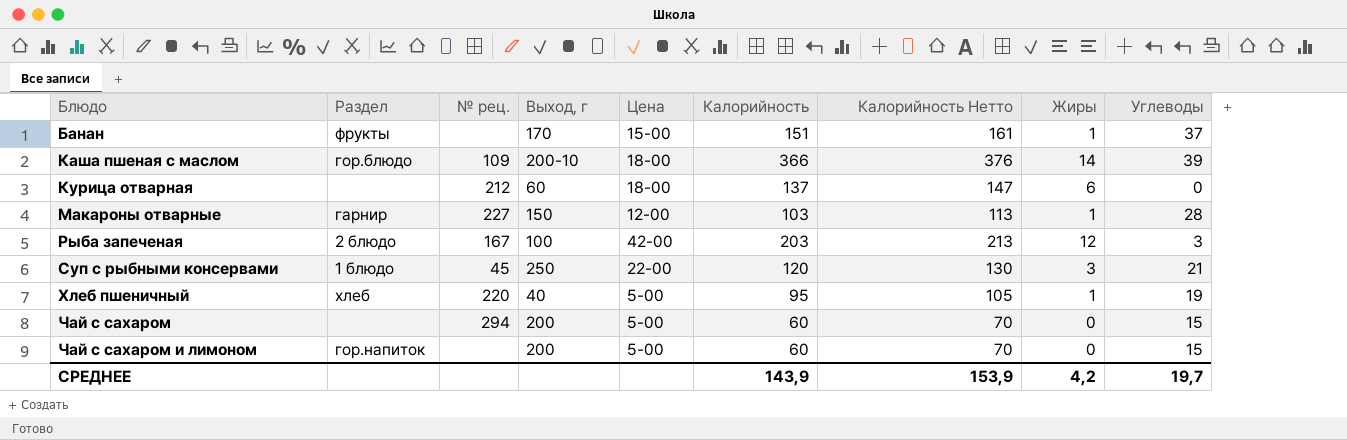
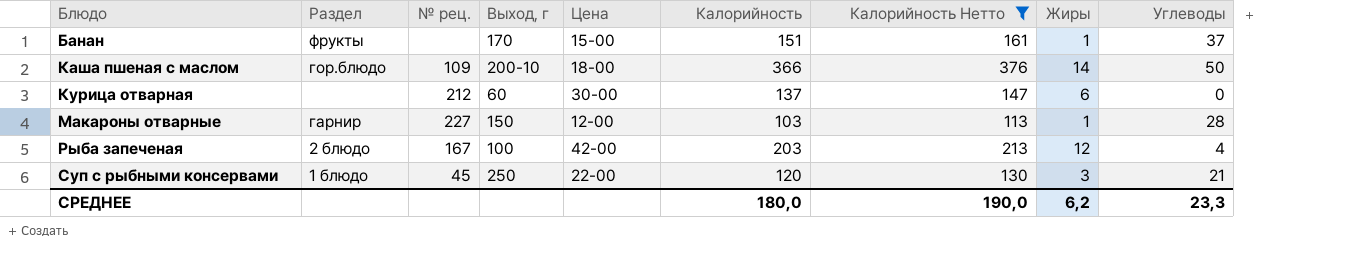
filter: none -> Калорийность Нетто >= 113
Каша пшеная с маслом | Углеводы: 39 -> 50
Курица отварная | Цена: 18-00 -> 30-00
Рыба запеченая | Углеводы: 3 -> 4
СРЕДНЕЕ | Калорийность: 143,9 -> 180,0
СРЕДНЕЕ | Калорийность Нетто: 153,9 -> 190,0
СРЕДНЕЕ | Жиры: 4,2 -> 6,2
СРЕДНЕЕ | Углеводы: 19,7 -> 23,3

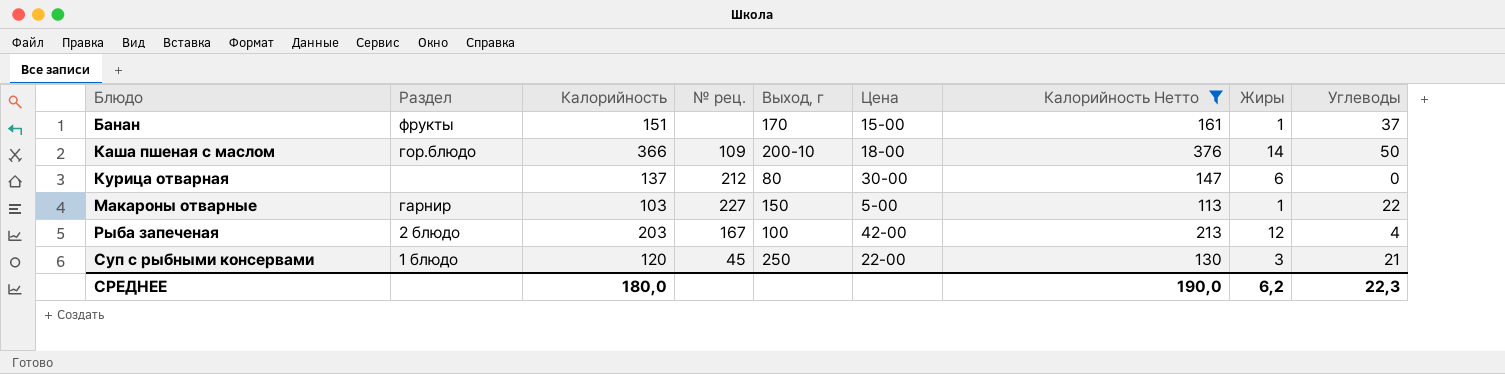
column Калорийность | position: 6 -> 3
Курица отварная | Выход, г: 60 -> 80
Макароны отварные | Цена: 12-00 -> 5-00
Макароны отварные | Углеводы: 28 -> 22
СРЕДНЕЕ | Углеводы: 23,3 -> 22,3

